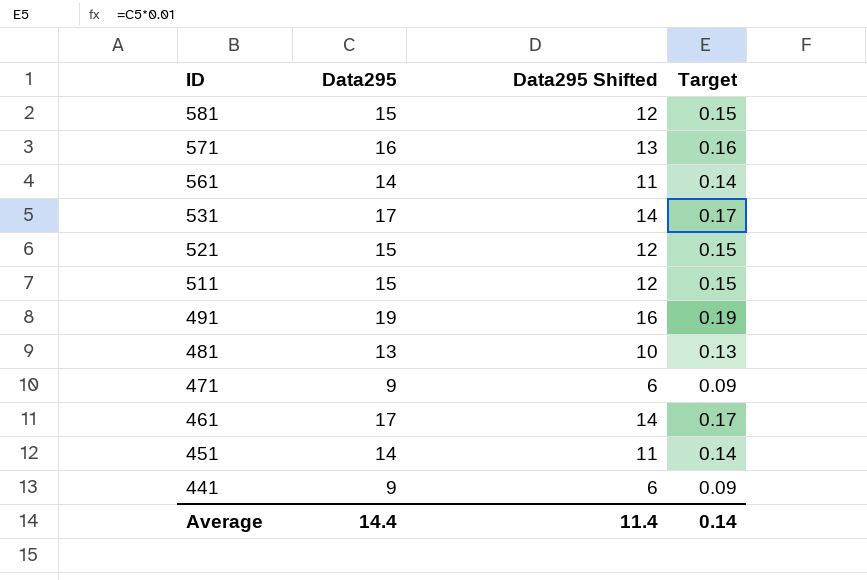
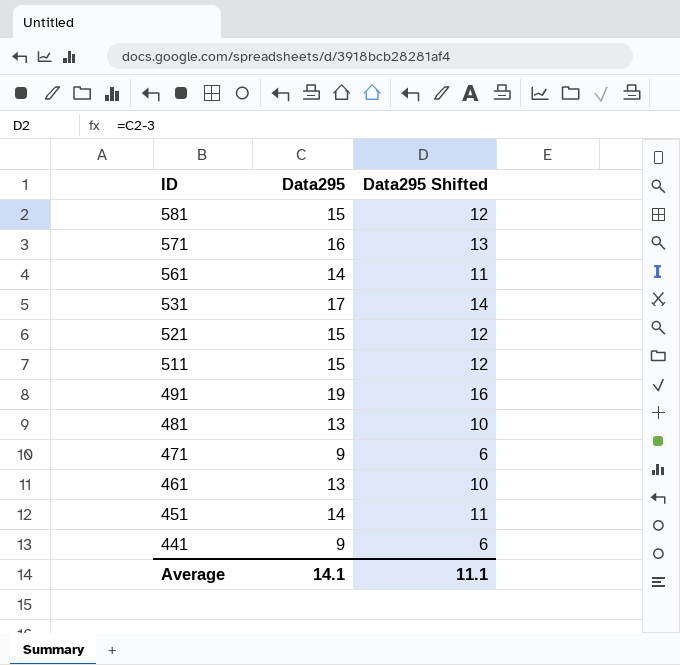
column Target | formula: [Data295] * 0.01 -> none
461 | Data295: 17 -> 13
461 | Data295 Shifted: 14 -> 10
Average | Data295: 14.4 -> 14.1
Average | Data295 Shifted: 11.4 -> 11.1

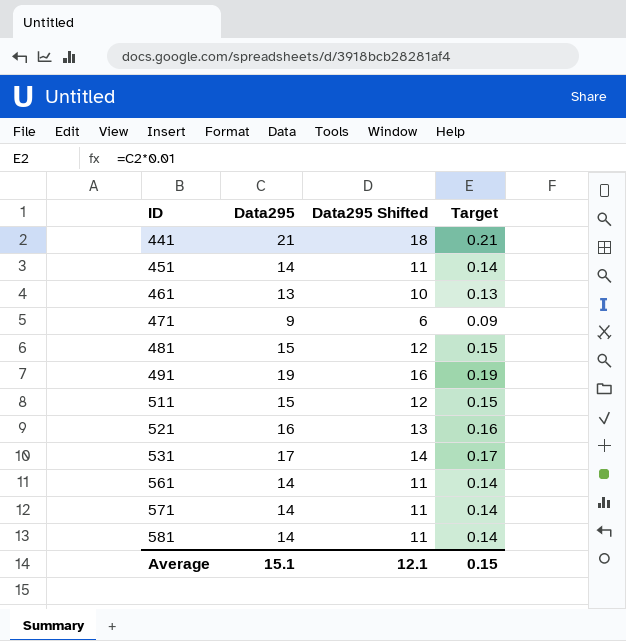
row order: ID descending -> ID ascending
column Target | formula: none -> [Data295] * 0.01
441 | Data295: 9 -> 21
441 | Data295 Shifted: 6 -> 18
481 | Data295: 13 -> 15
481 | Data295 Shifted: 10 -> 12
521 | Data295: 15 -> 16
521 | Data295 Shifted: 12 -> 13
571 | Data295: 16 -> 14
571 | Data295 Shifted: 13 -> 11
581 | Data295: 15 -> 14
581 | Data295 Shifted: 12 -> 11
Average | Data295: 14.1 -> 15.1
Average | Data295 Shifted: 11.1 -> 12.1

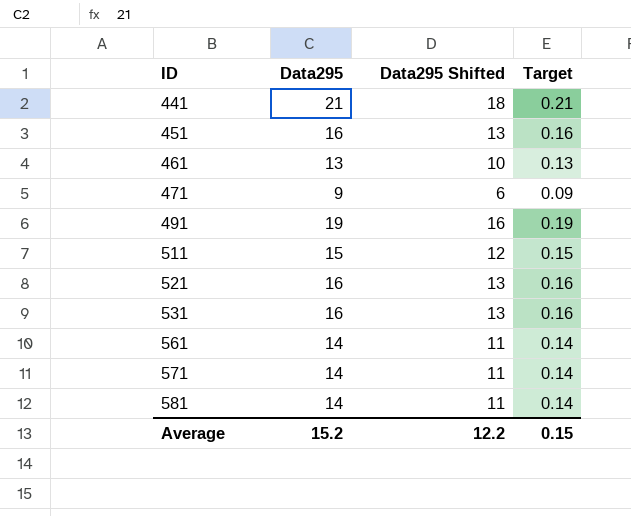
row 481: 15 | 12 | 0.15 -> none
451 | Data295: 14 -> 16
451 | Data295 Shifted: 11 -> 13
451 | Target: 0.14 -> 0.16
531 | Data295: 17 -> 16
531 | Data295 Shifted: 14 -> 13
531 | Target: 0.17 -> 0.16
Average | Data295: 15.1 -> 15.2
Average | Data295 Shifted: 12.1 -> 12.2

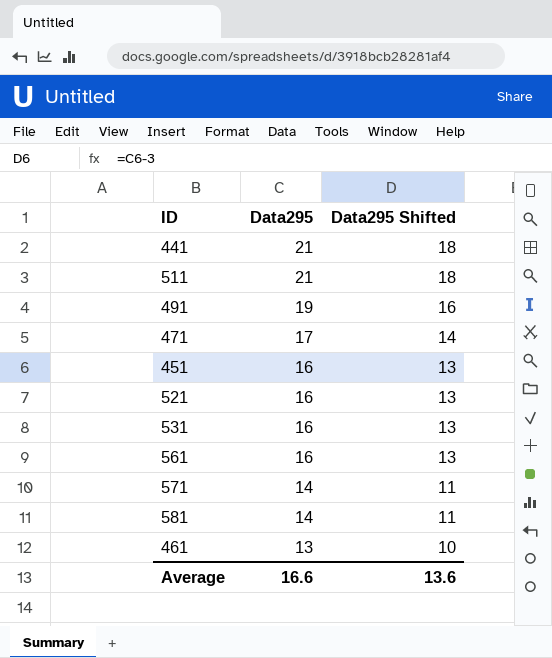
row order: ID ascending -> Data295 descending
column Target | formula: [Data295] * 0.01 -> none
511 | Data295: 15 -> 21
511 | Data295 Shifted: 12 -> 18
471 | Data295: 9 -> 17
471 | Data295 Shifted: 6 -> 14
561 | Data295: 14 -> 16
561 | Data295 Shifted: 11 -> 13
Average | Data295: 15.2 -> 16.6
Average | Data295 Shifted: 12.2 -> 13.6

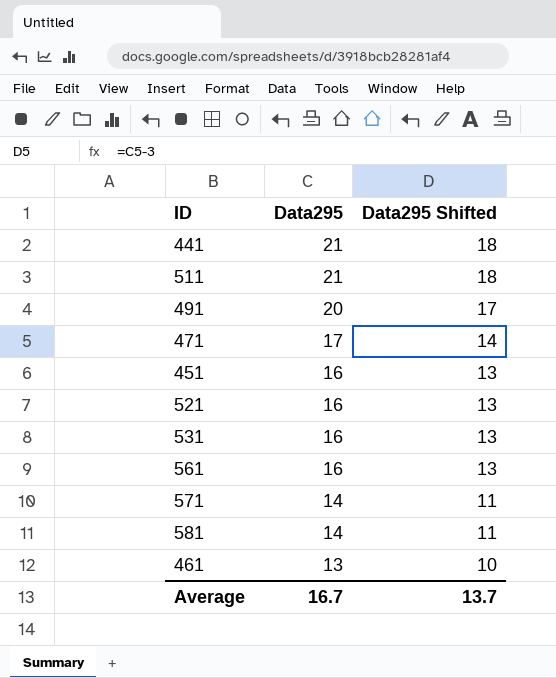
491 | Data295: 19 -> 20
491 | Data295 Shifted: 16 -> 17
Average | Data295: 16.6 -> 16.7
Average | Data295 Shifted: 13.6 -> 13.7

